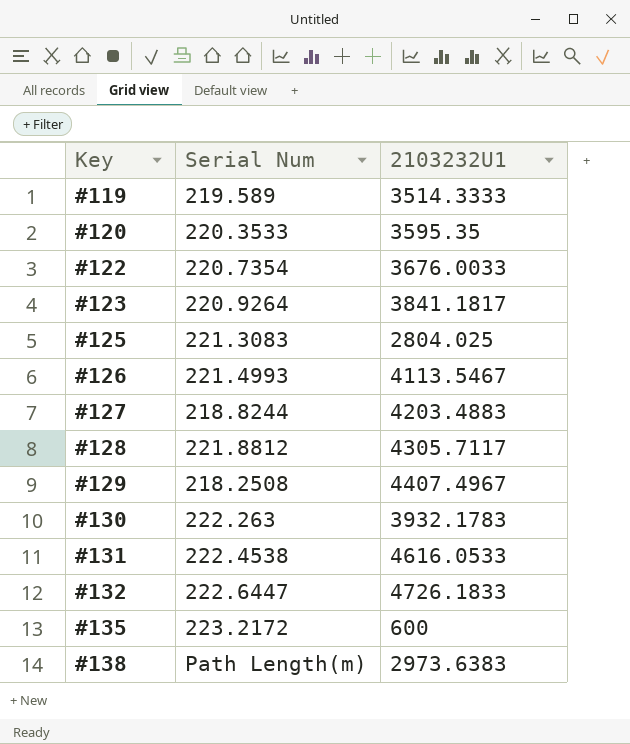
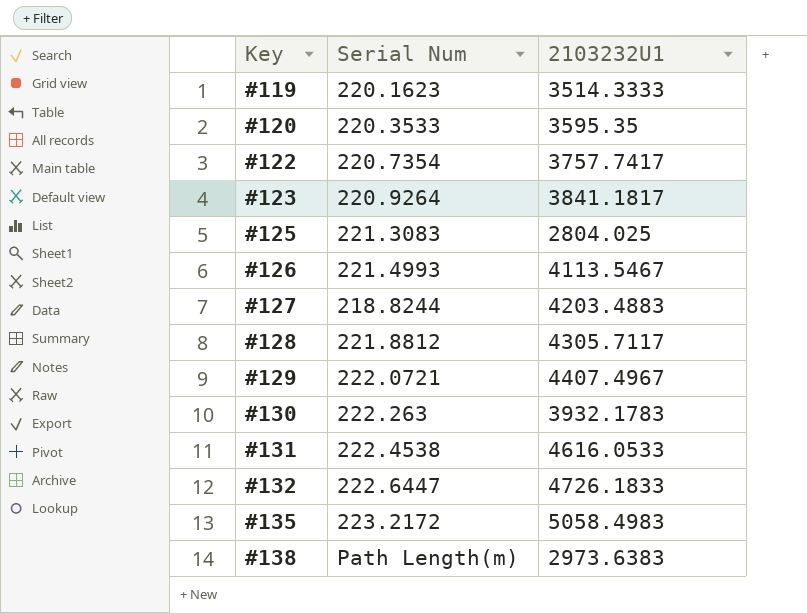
#119 | Serial Num: 219.589 -> 220.1623
#122 | 2103232U1: 3676.0033 -> 3757.7417
#129 | Serial Num: 218.2508 -> 222.0721
#135 | 2103232U1: 600 -> 5058.4983

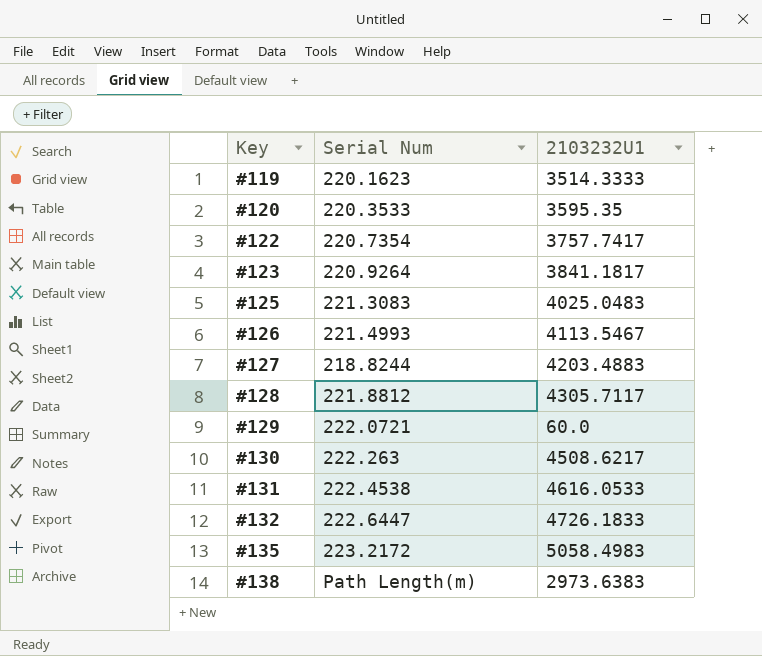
#125 | 2103232U1: 2804.025 -> 4025.0483
#129 | 2103232U1: 4407.4967 -> 60.0
#130 | 2103232U1: 3932.1783 -> 4508.6217

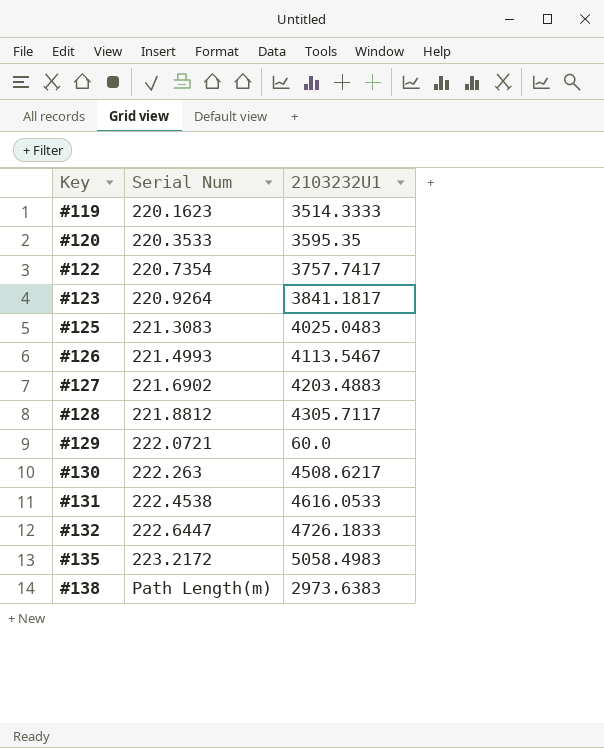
#127 | Serial Num: 218.8244 -> 221.6902

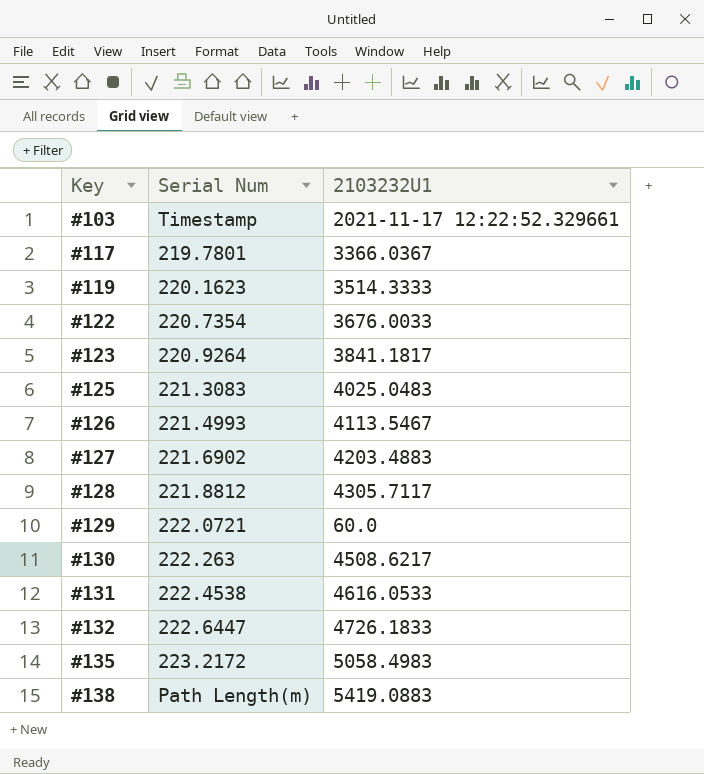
row #120: 220.3533 | 3595.35 -> none
row #103: none -> Timestamp | 2021-11-17 12:22:52.329661
row #117: none -> 219.7801 | 3366.0367
#122 | 2103232U1: 3757.7417 -> 3676.0033
#138 | 2103232U1: 2973.6383 -> 5419.0883

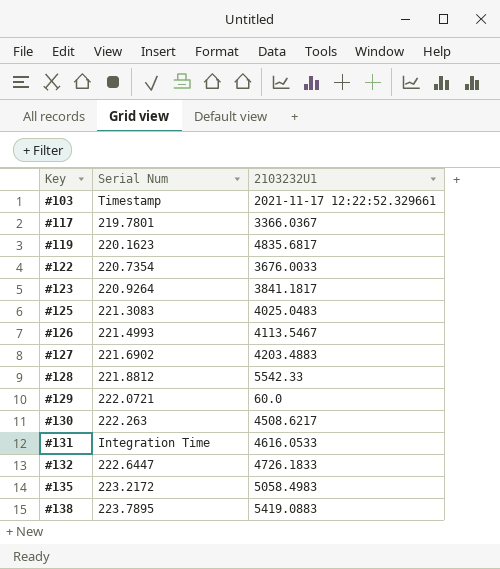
#119 | 2103232U1: 3514.3333 -> 4835.6817
#128 | 2103232U1: 4305.7117 -> 5542.33
#131 | Serial Num: 222.4538 -> Integration Time
#138 | Serial Num: Path Length(m) -> 223.7895

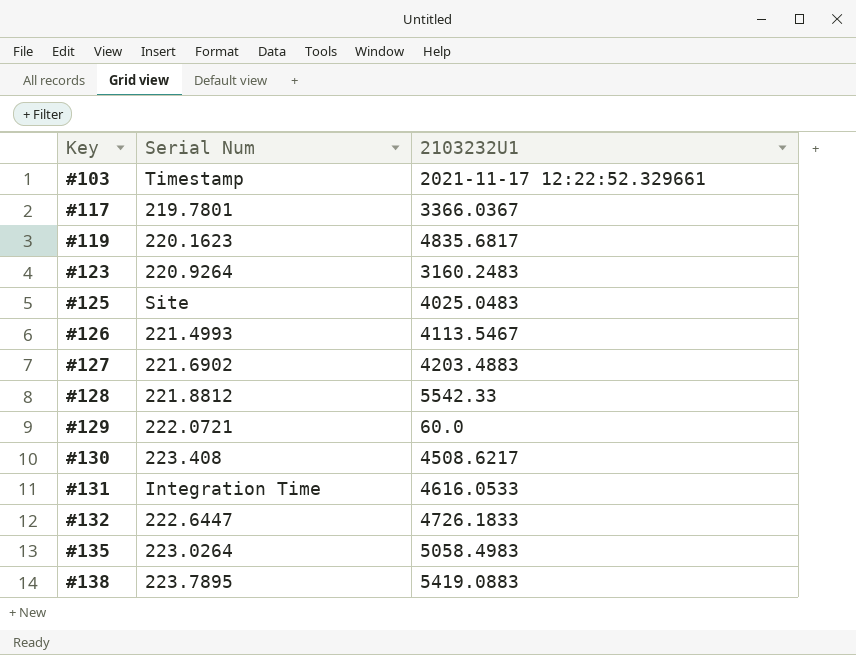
row #122: 220.7354 | 3676.0033 -> none
#123 | 2103232U1: 3841.1817 -> 3160.2483
#125 | Serial Num: 221.3083 -> Site
#130 | Serial Num: 222.263 -> 223.408
#135 | Serial Num: 223.2172 -> 223.0264

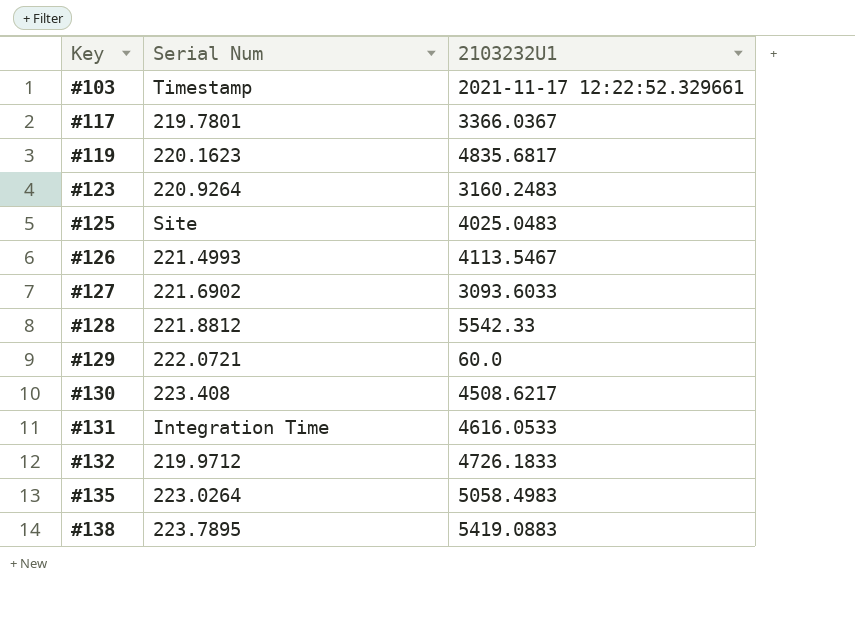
#127 | 2103232U1: 4203.4883 -> 3093.6033
#132 | Serial Num: 222.6447 -> 219.9712

